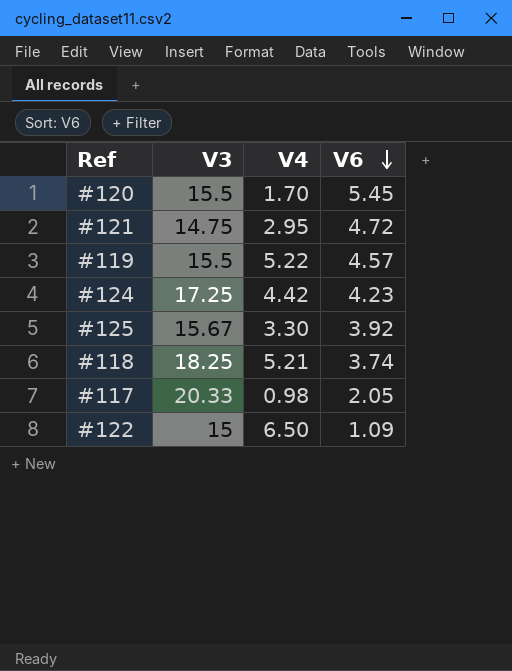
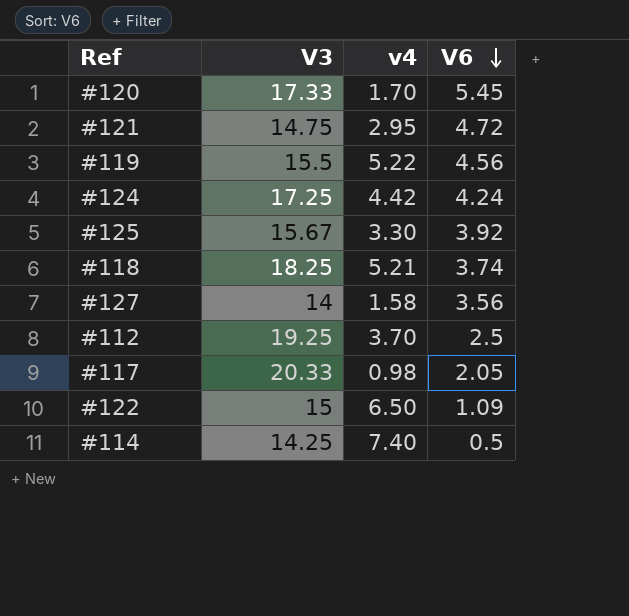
column name: V4 -> v4
#120 | V3: 15.5 -> 17.33
#119 | V6: 4.57 -> 4.56
#124 | V6: 4.23 -> 4.24
row #127: none -> 14 | 1.58 | 3.56
row #112: none -> 19.25 | 3.70 | 2.5
row #114: none -> 14.25 | 7.40 | 0.5

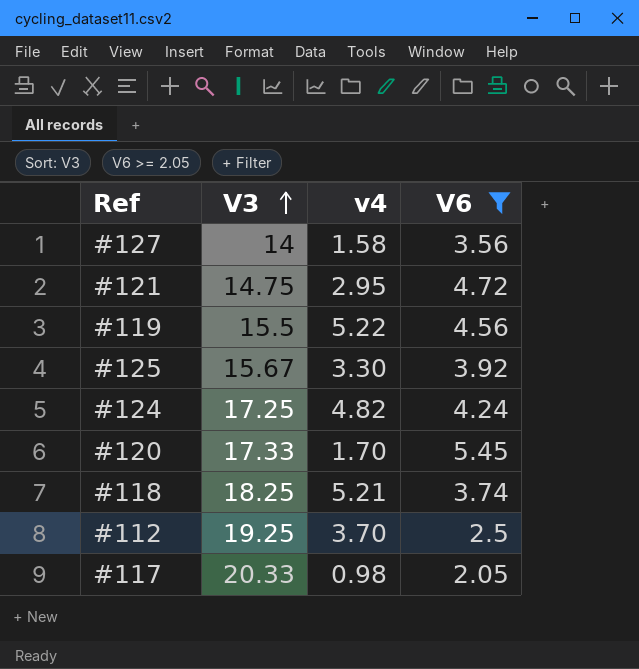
filter: none -> V6 >= 2.05
row order: V6 descending -> V3 ascending
#124 | v4: 4.42 -> 4.82

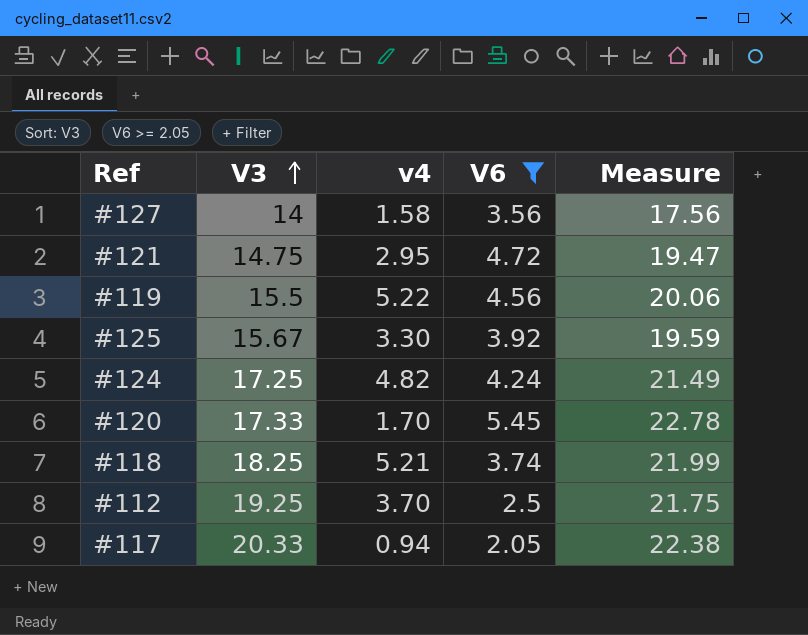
column Measure | formula: none -> [V3] + [V6]
#117 | v4: 0.98 -> 0.94

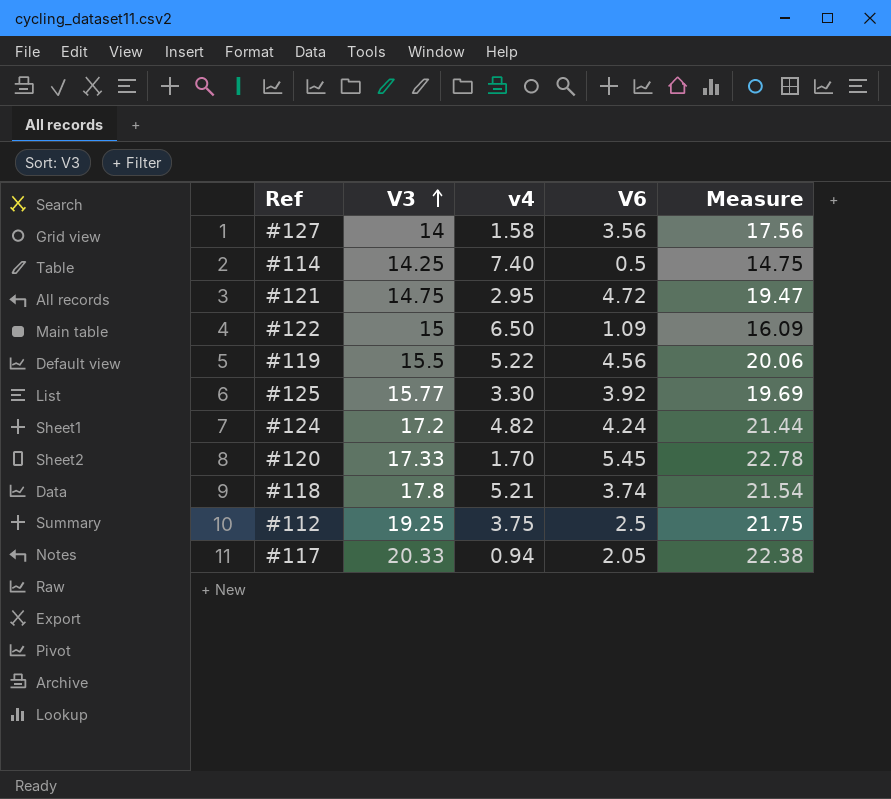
filter: V6 >= 2.05 -> none
#125 | V3: 15.67 -> 15.77
#125 | Measure: 19.59 -> 19.69
#124 | V3: 17.25 -> 17.2
#124 | Measure: 21.49 -> 21.44
#118 | V3: 18.25 -> 17.8
#118 | Measure: 21.99 -> 21.54
#112 | v4: 3.70 -> 3.75

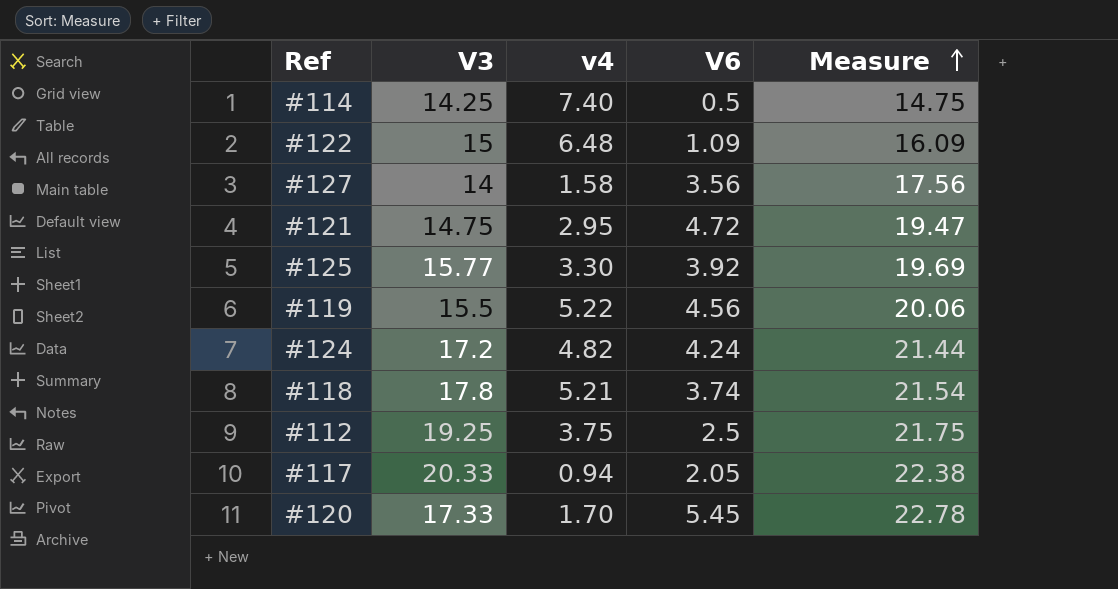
row order: V3 ascending -> Measure ascending
#122 | v4: 6.50 -> 6.48

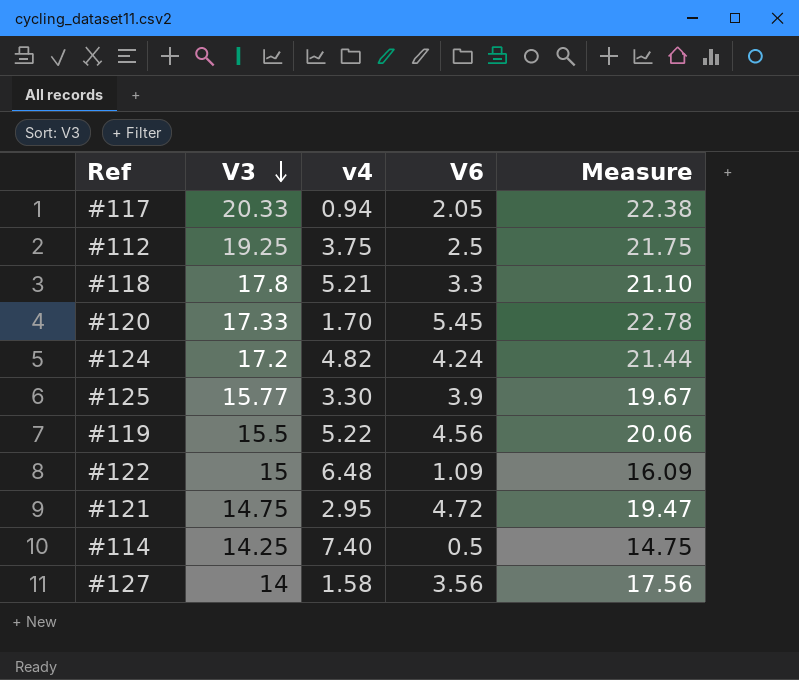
row order: Measure ascending -> V3 descending
#118 | V6: 3.74 -> 3.3
#118 | Measure: 21.54 -> 21.10
#125 | V6: 3.92 -> 3.9
#125 | Measure: 19.69 -> 19.67

